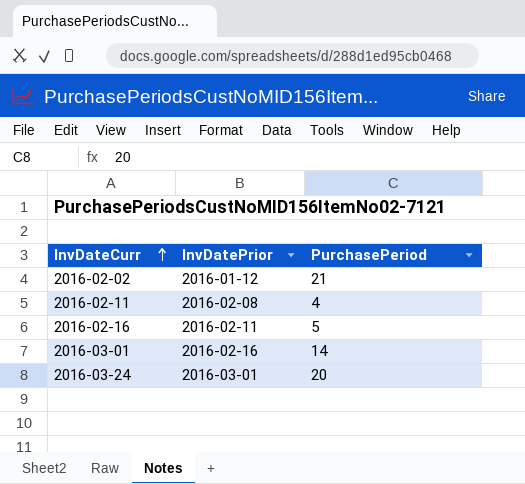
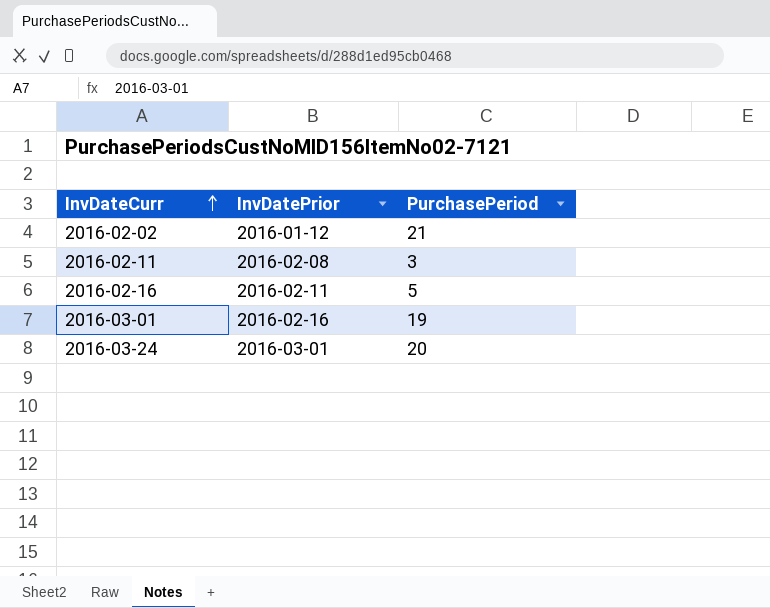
2016-02-11 | PurchasePeriod: 4 -> 3
2016-03-01 | PurchasePeriod: 14 -> 19

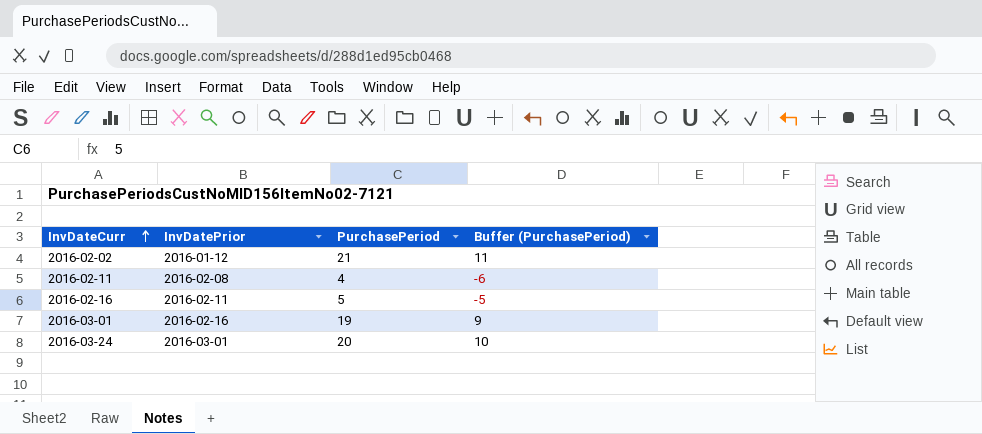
column Buffer (PurchasePeriod) | formula: none -> [PurchasePeriod] - 10
2016-02-11 | PurchasePeriod: 3 -> 4

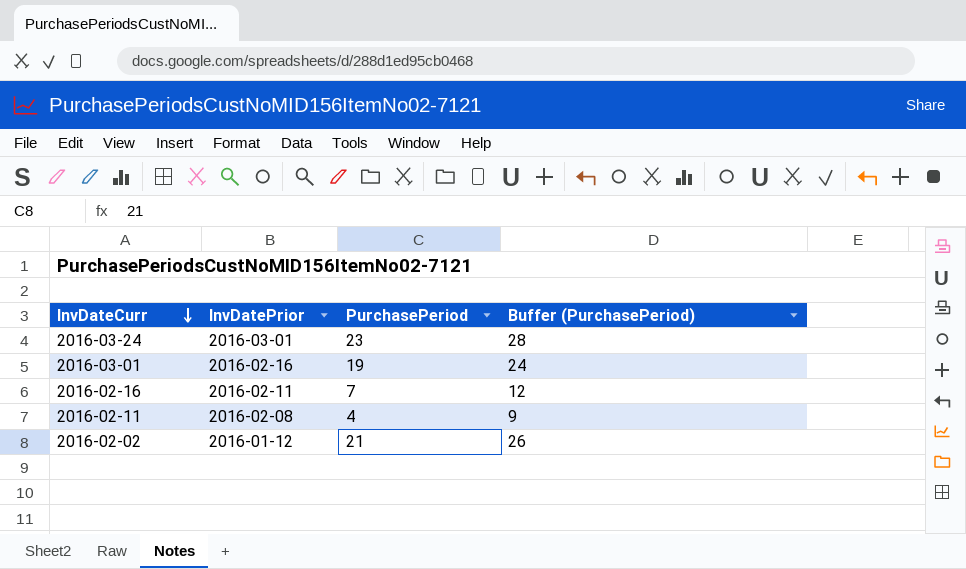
row order: InvDateCurr ascending -> InvDateCurr descending
column Buffer (PurchasePeriod) | formula: [PurchasePeriod] - 10 -> [PurchasePeriod] + 5
2016-03-24 | PurchasePeriod: 20 -> 23
2016-02-16 | PurchasePeriod: 5 -> 7

